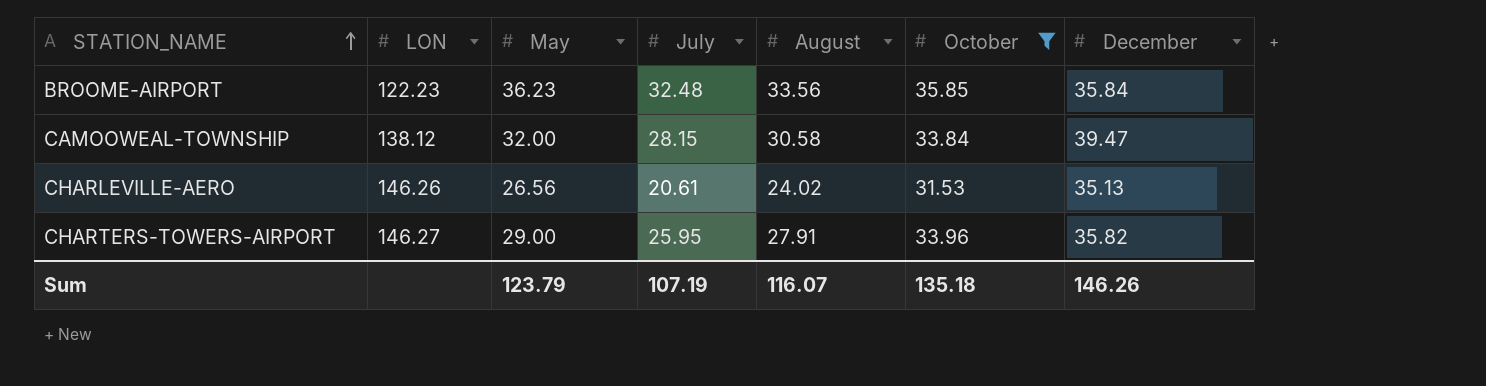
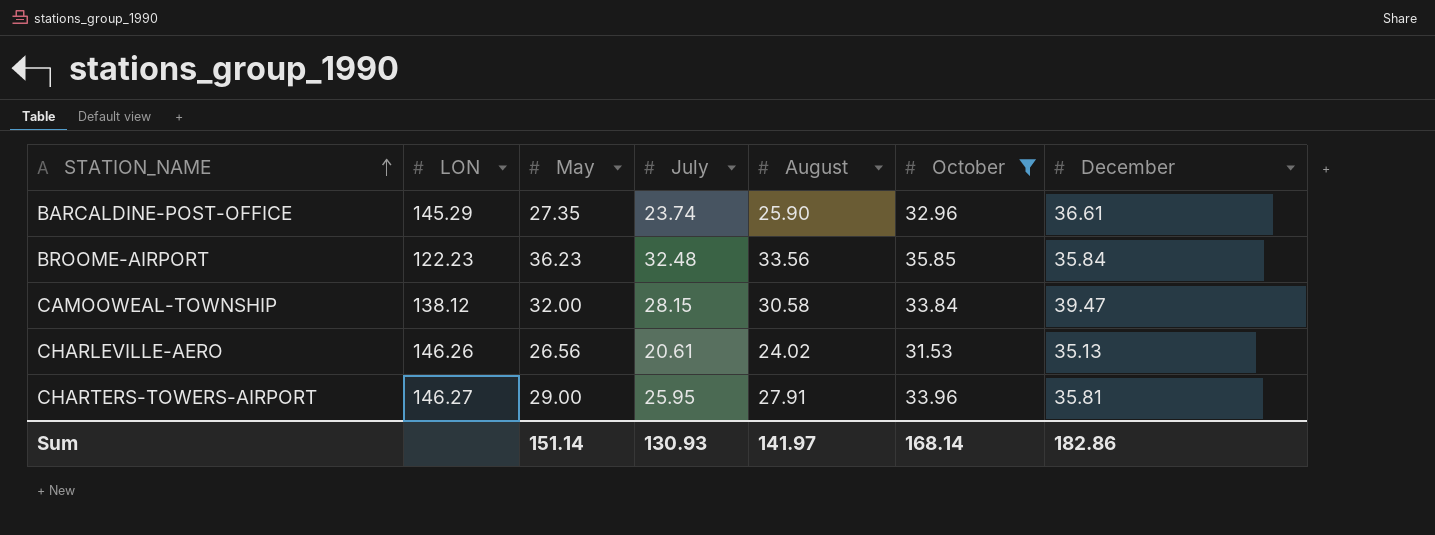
row BARCALDINE-POST-OFFICE: none -> 145.29 | 27.35 | 23.74 | 25.90 | 32.96 | 36.61
CHARTERS-TOWERS-AIRPORT | December: 35.82 -> 35.81
Sum | May: 123.79 -> 151.14
Sum | July: 107.19 -> 130.93
Sum | August: 116.07 -> 141.97
Sum | October: 135.18 -> 168.14
Sum | December: 146.26 -> 182.86

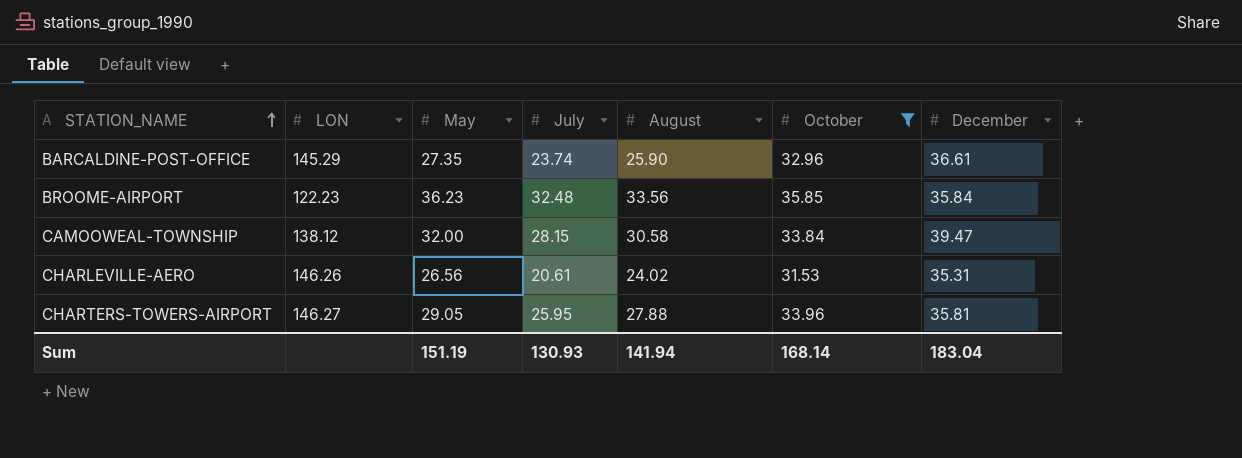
CHARLEVILLE-AERO | December: 35.13 -> 35.31
CHARTERS-TOWERS-AIRPORT | May: 29.00 -> 29.05
CHARTERS-TOWERS-AIRPORT | August: 27.91 -> 27.88
Sum | May: 151.14 -> 151.19
Sum | August: 141.97 -> 141.94
Sum | December: 182.86 -> 183.04

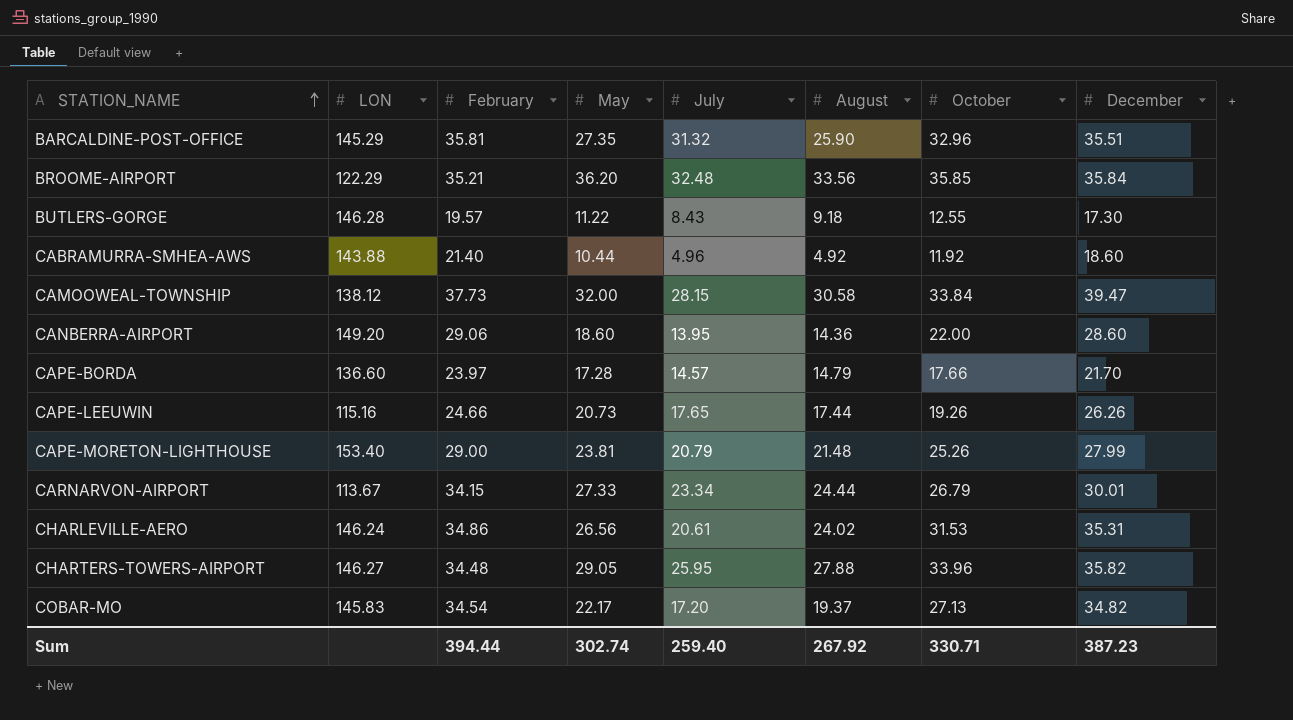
filter: October >= 31.53 -> none
column February | position: none -> 3
BARCALDINE-POST-OFFICE | July: 23.74 -> 31.32
BARCALDINE-POST-OFFICE | December: 36.61 -> 35.51
BROOME-AIRPORT | LON: 122.23 -> 122.29
BROOME-AIRPORT | May: 36.23 -> 36.20
CHARLEVILLE-AERO | LON: 146.26 -> 146.24
CHARTERS-TOWERS-AIRPORT | December: 35.81 -> 35.82
Sum | May: 151.19 -> 302.74
Sum | July: 130.93 -> 259.40
Sum | August: 141.94 -> 267.92
Sum | October: 168.14 -> 330.71
Sum | December: 183.04 -> 387.23

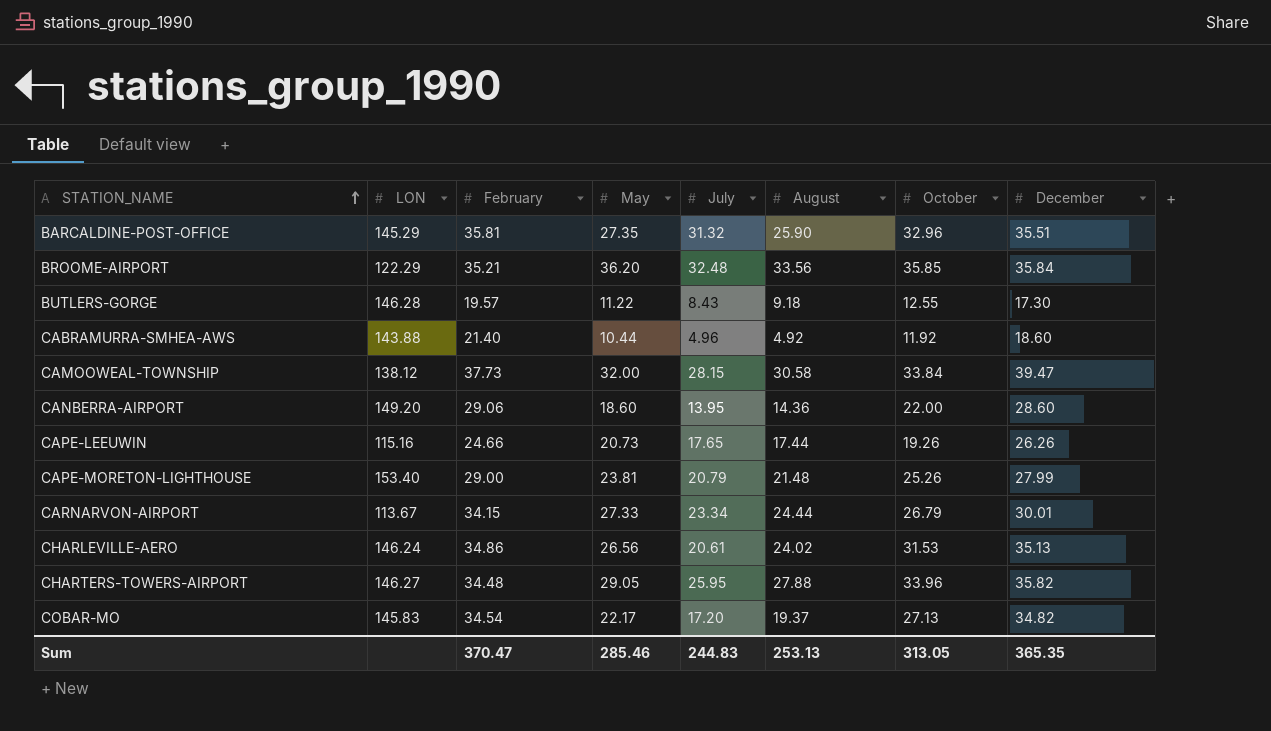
row CAPE-BORDA: 136.60 | 23.97 | 17.28 | 14.57 | 14.79 | 17.66 | 21.70 -> none
CHARLEVILLE-AERO | December: 35.31 -> 35.13
Sum | February: 394.44 -> 370.47
Sum | May: 302.74 -> 285.46
Sum | July: 259.40 -> 244.83
Sum | August: 267.92 -> 253.13
Sum | October: 330.71 -> 313.05
Sum | December: 387.23 -> 365.35

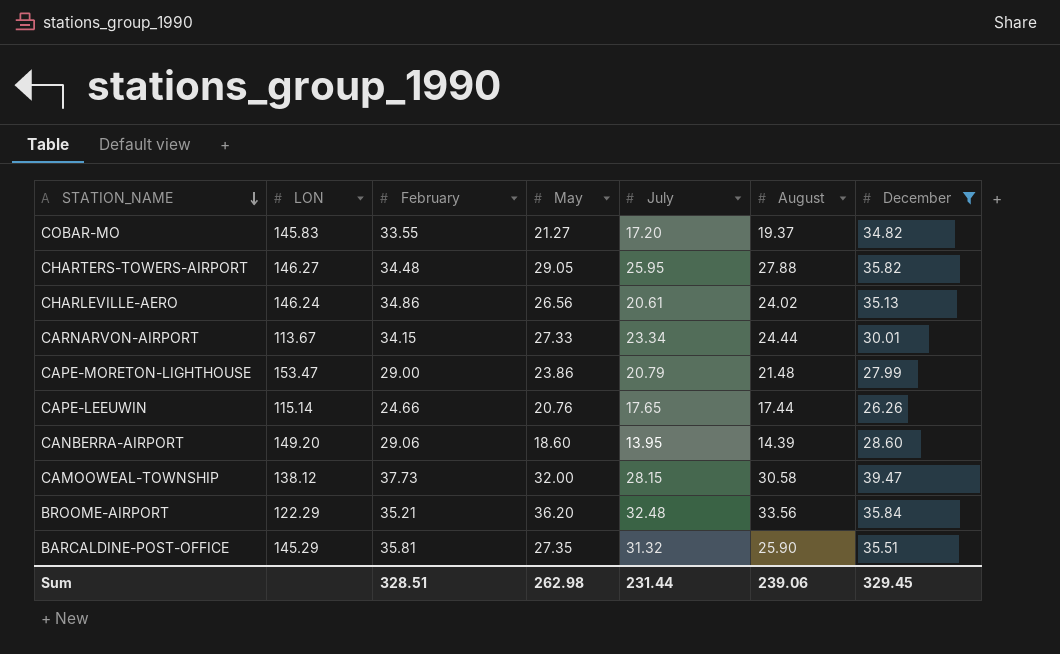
filter: none -> December >= 26.26
row order: STATION_NAME ascending -> STATION_NAME descending
column October | position: 7 -> none
COBAR-MO | February: 34.54 -> 33.55
COBAR-MO | May: 22.17 -> 21.27
CAPE-MORETON-LIGHTHOUSE | LON: 153.40 -> 153.47
CAPE-MORETON-LIGHTHOUSE | May: 23.81 -> 23.86
CAPE-LEEUWIN | LON: 115.16 -> 115.14
CAPE-LEEUWIN | May: 20.73 -> 20.76
CANBERRA-AIRPORT | August: 14.36 -> 14.39
Sum | February: 370.47 -> 328.51
Sum | May: 285.46 -> 262.98
Sum | July: 244.83 -> 231.44
Sum | August: 253.13 -> 239.06
Sum | December: 365.35 -> 329.45

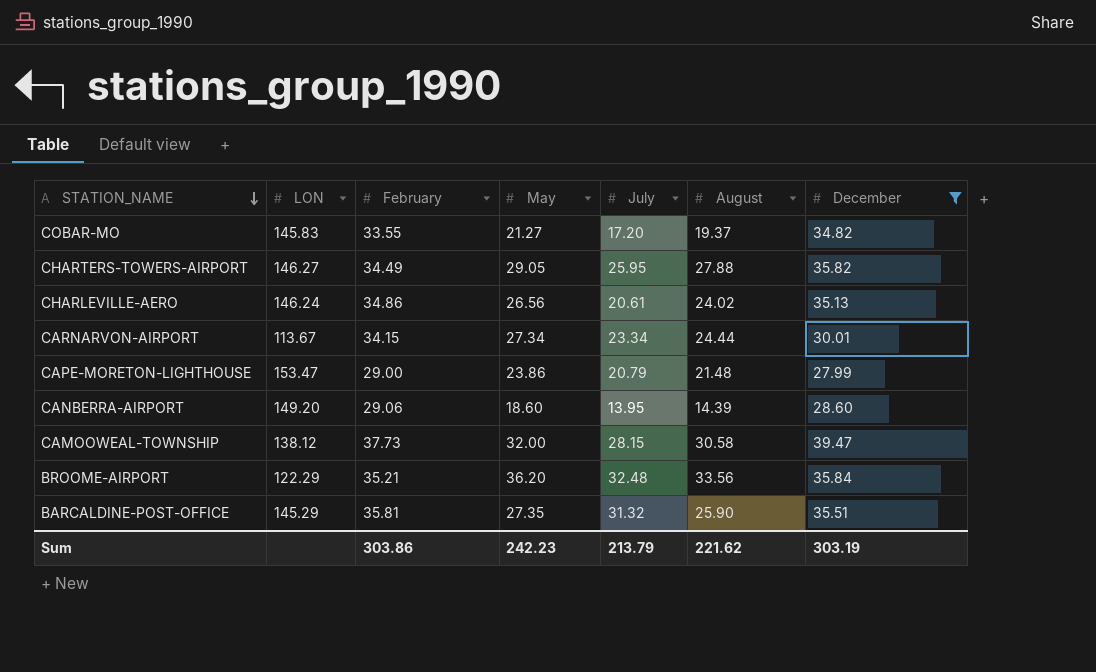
row CAPE-LEEUWIN: 115.14 | 24.66 | 20.76 | 17.65 | 17.44 | 26.26 -> none
CHARTERS-TOWERS-AIRPORT | February: 34.48 -> 34.49
CARNARVON-AIRPORT | May: 27.33 -> 27.34
Sum | February: 328.51 -> 303.86
Sum | May: 262.98 -> 242.23
Sum | July: 231.44 -> 213.79
Sum | August: 239.06 -> 221.62
Sum | December: 329.45 -> 303.19

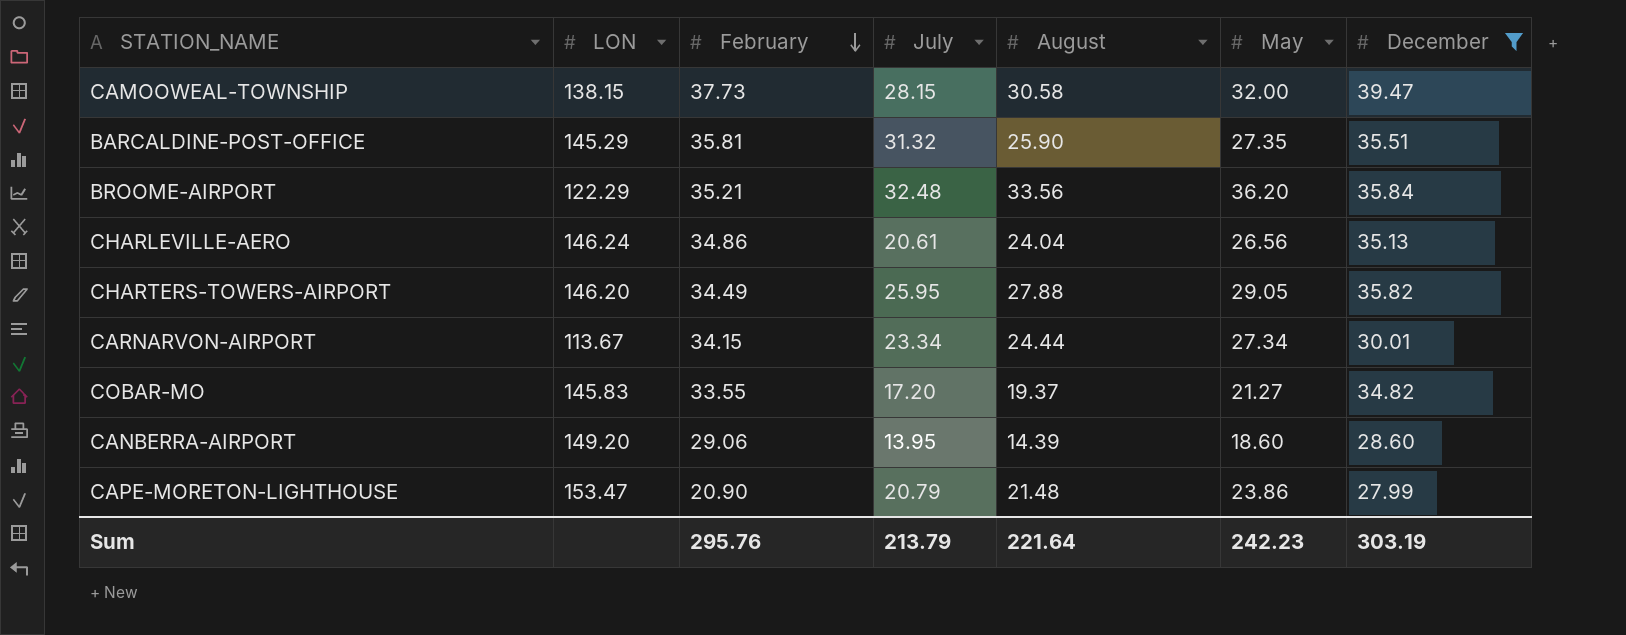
row order: STATION_NAME descending -> February descending
column May | position: 4 -> 6
CAMOOWEAL-TOWNSHIP | LON: 138.12 -> 138.15
CHARLEVILLE-AERO | August: 24.02 -> 24.04
CHARTERS-TOWERS-AIRPORT | LON: 146.27 -> 146.20
CAPE-MORETON-LIGHTHOUSE | February: 29.00 -> 20.90
Sum | February: 303.86 -> 295.76
Sum | August: 221.62 -> 221.64

